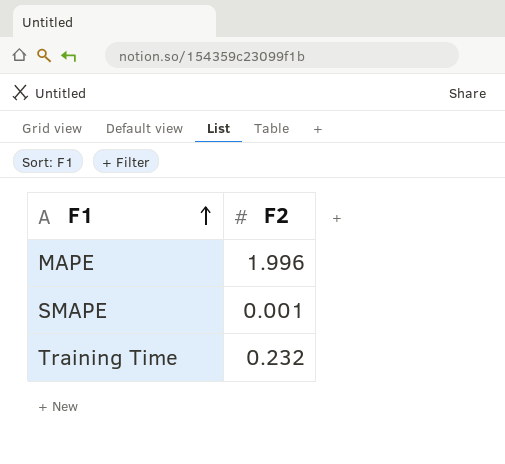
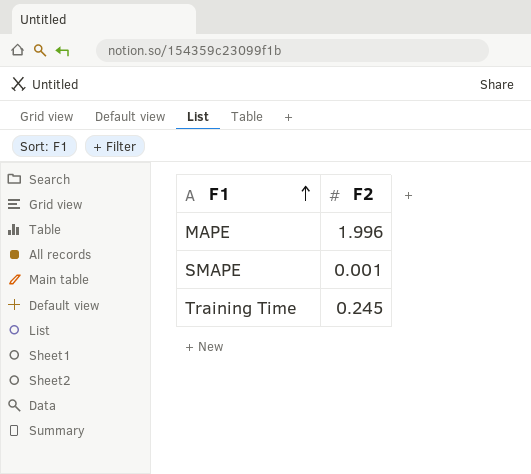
Training Time | F2: 0.232 -> 0.245

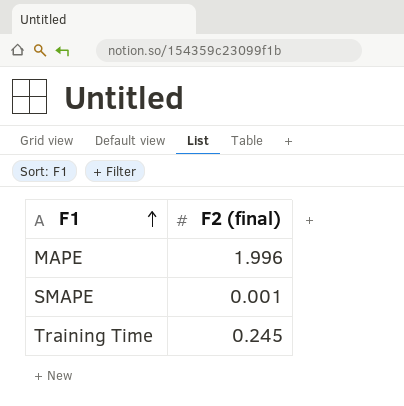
column name: F2 -> F2 (final)

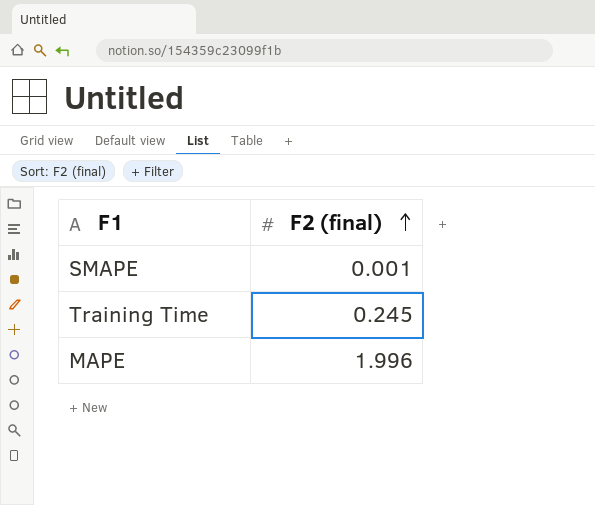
row order: F1 ascending -> F2 (final) ascending

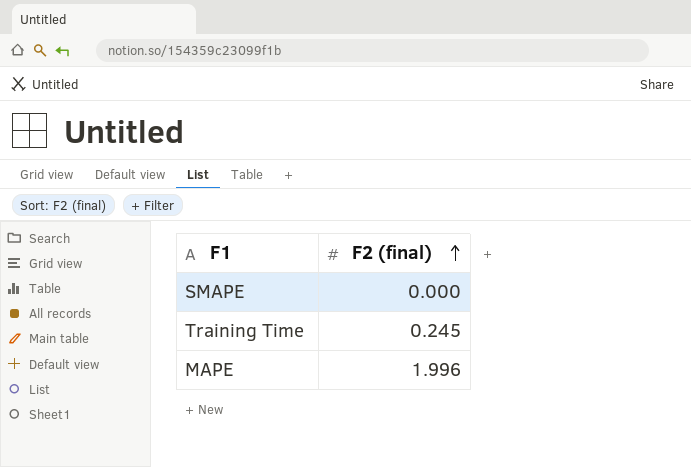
SMAPE | F2 (final): 0.001 -> 0.000

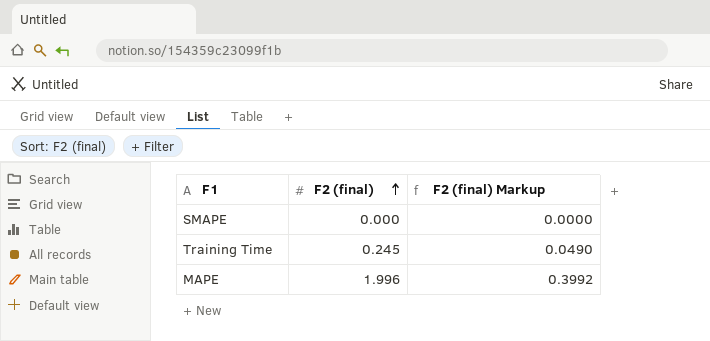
column F2 (final) Markup | formula: none -> [F2 (final)] * 0.2

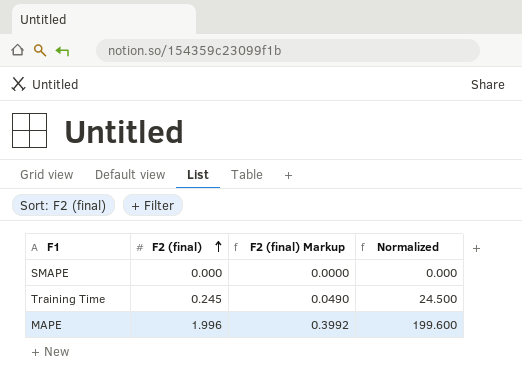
column Normalized | formula: none -> [F2 (final)] * 100

